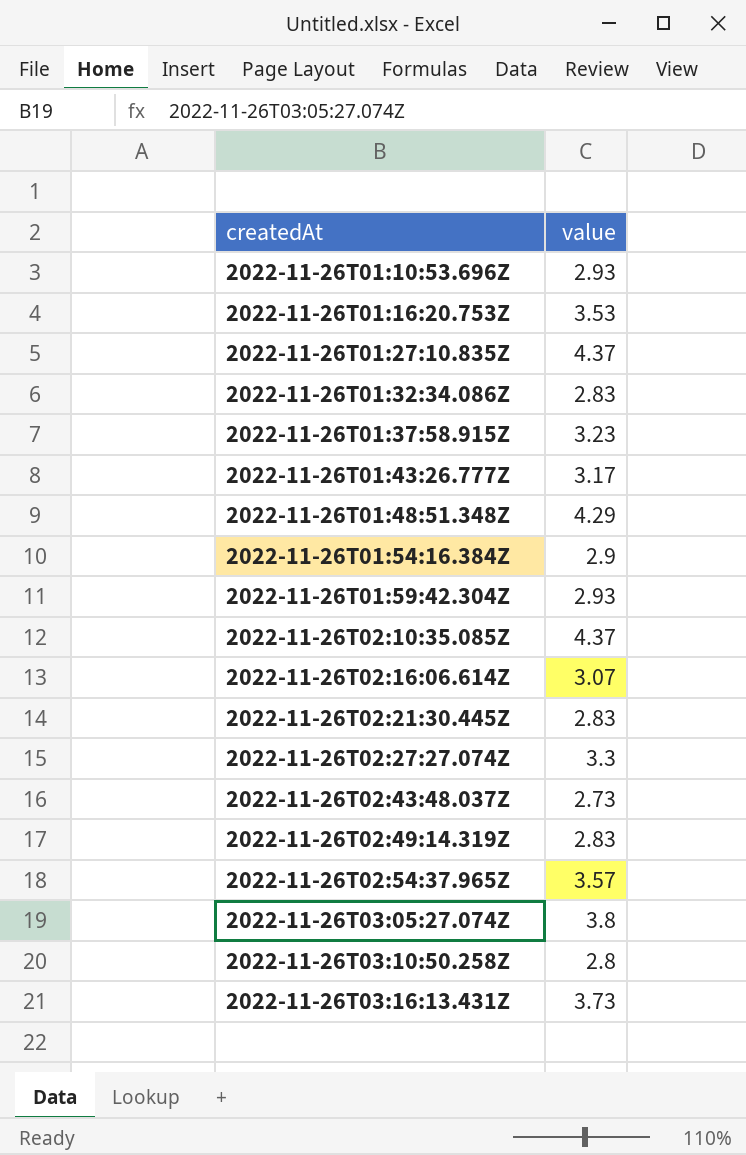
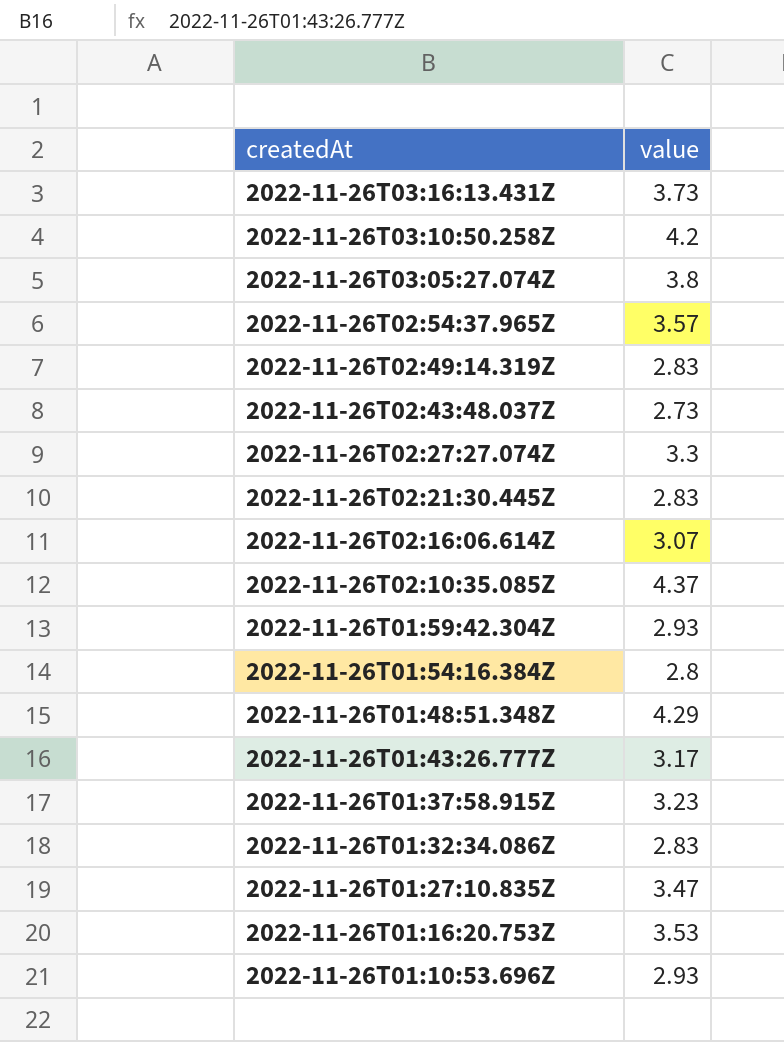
row order: createdAt ascending -> createdAt descending
2022-11-26T03:10:50.258Z | value: 2.8 -> 4.2
2022-11-26T01:54:16.384Z | value: 2.9 -> 2.8
2022-11-26T01:27:10.835Z | value: 4.37 -> 3.47

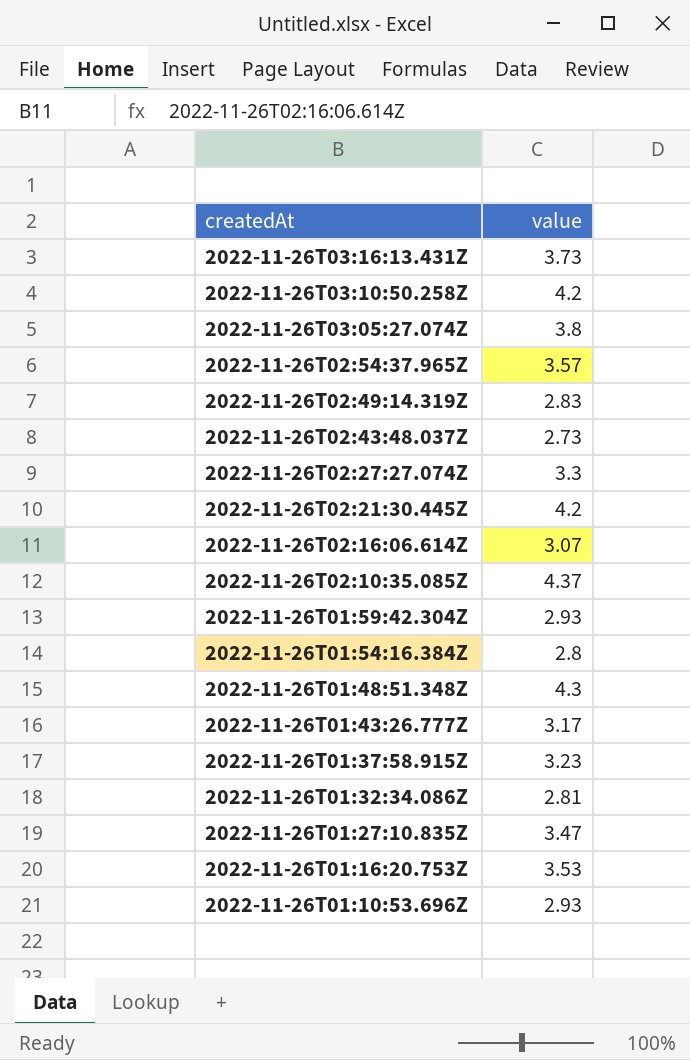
2022-11-26T02:21:30.445Z | value: 2.83 -> 4.2
2022-11-26T01:48:51.348Z | value: 4.29 -> 4.3
2022-11-26T01:32:34.086Z | value: 2.83 -> 2.81

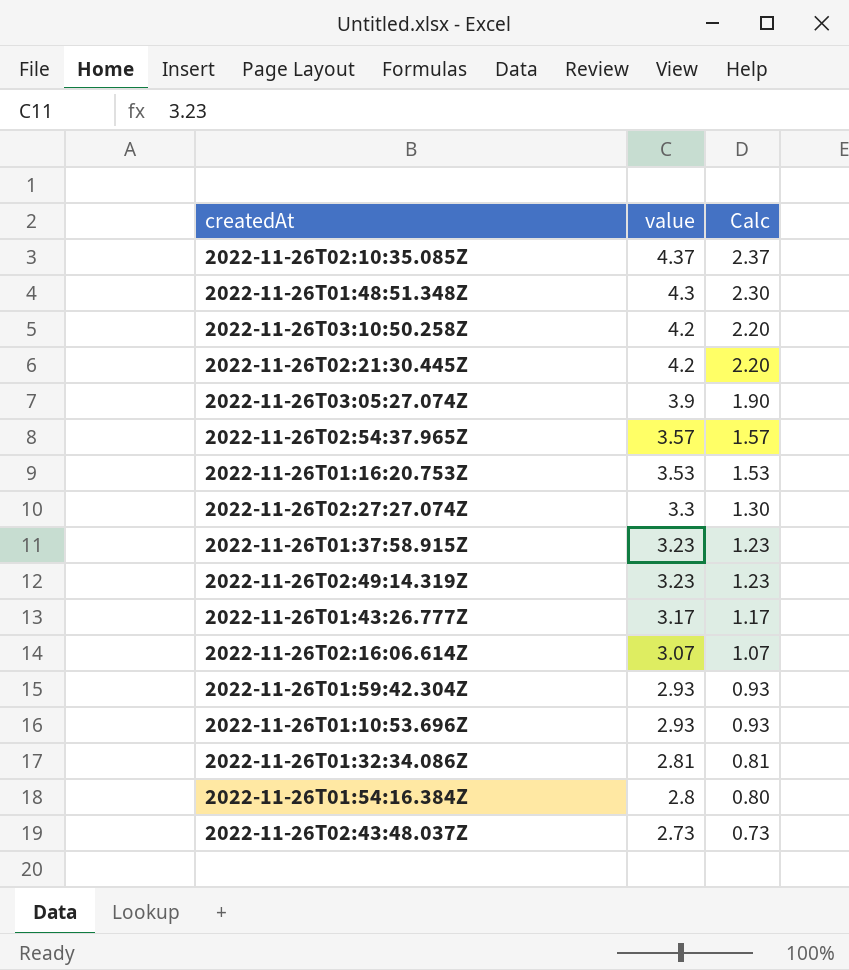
row order: createdAt descending -> value descending
column Calc | formula: none -> [value] - 2
row 2022-11-26T03:16:13.431Z: 3.73 -> none
row 2022-11-26T01:27:10.835Z: 3.47 -> none
2022-11-26T03:05:27.074Z | value: 3.8 -> 3.9
2022-11-26T02:49:14.319Z | value: 2.83 -> 3.23

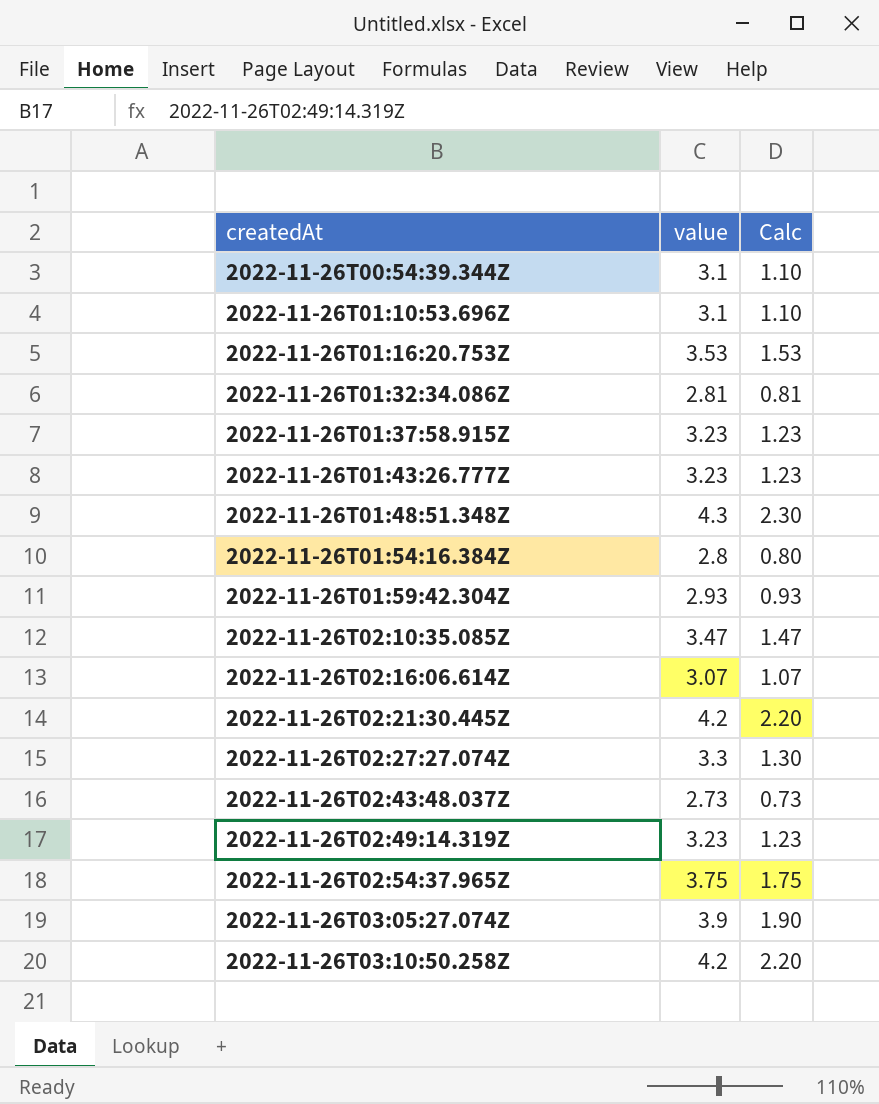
row order: value descending -> createdAt ascending
row 2022-11-26T00:54:39.344Z: none -> 3.1 | 1.10
2022-11-26T01:10:53.696Z | value: 2.93 -> 3.1
2022-11-26T01:10:53.696Z | Calc: 0.93 -> 1.10
2022-11-26T01:43:26.777Z | value: 3.17 -> 3.23
2022-11-26T01:43:26.777Z | Calc: 1.17 -> 1.23
2022-11-26T02:10:35.085Z | value: 4.37 -> 3.47
2022-11-26T02:10:35.085Z | Calc: 2.37 -> 1.47
2022-11-26T02:54:37.965Z | value: 3.57 -> 3.75
2022-11-26T02:54:37.965Z | Calc: 1.57 -> 1.75

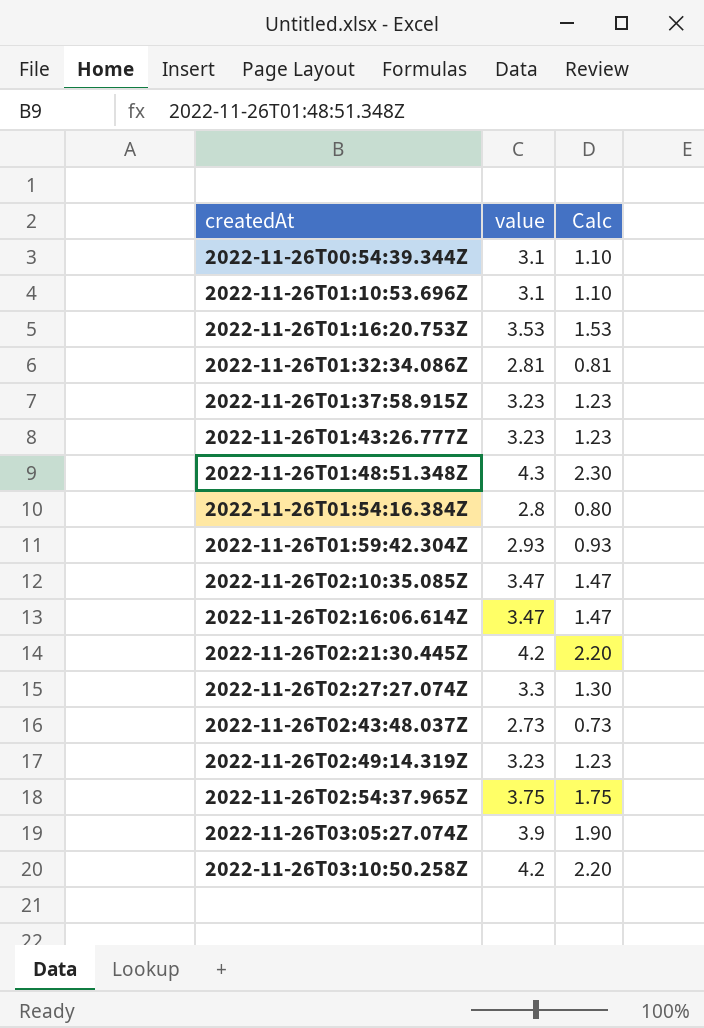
2022-11-26T02:16:06.614Z | value: 3.07 -> 3.47
2022-11-26T02:16:06.614Z | Calc: 1.07 -> 1.47

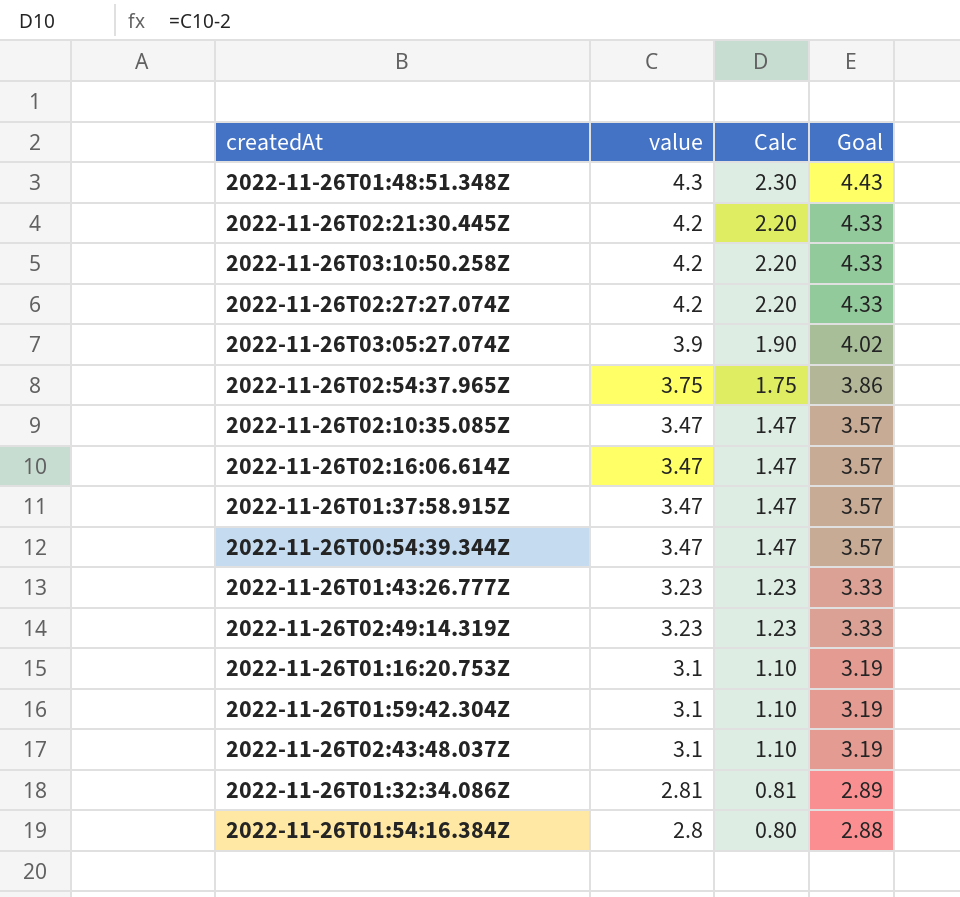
row order: createdAt ascending -> value descending
column Goal | formula: none -> [value] * 1.03
row 2022-11-26T01:10:53.696Z: 3.1 | 1.10 -> none
2022-11-26T02:27:27.074Z | value: 3.3 -> 4.2
2022-11-26T02:27:27.074Z | Calc: 1.30 -> 2.20
2022-11-26T01:37:58.915Z | value: 3.23 -> 3.47
2022-11-26T01:37:58.915Z | Calc: 1.23 -> 1.47
2022-11-26T00:54:39.344Z | value: 3.1 -> 3.47
2022-11-26T00:54:39.344Z | Calc: 1.10 -> 1.47
2022-11-26T01:16:20.753Z | value: 3.53 -> 3.1
2022-11-26T01:16:20.753Z | Calc: 1.53 -> 1.10
2022-11-26T01:59:42.304Z | value: 2.93 -> 3.1
2022-11-26T01:59:42.304Z | Calc: 0.93 -> 1.10
2022-11-26T02:43:48.037Z | value: 2.73 -> 3.1
2022-11-26T02:43:48.037Z | Calc: 0.73 -> 1.10

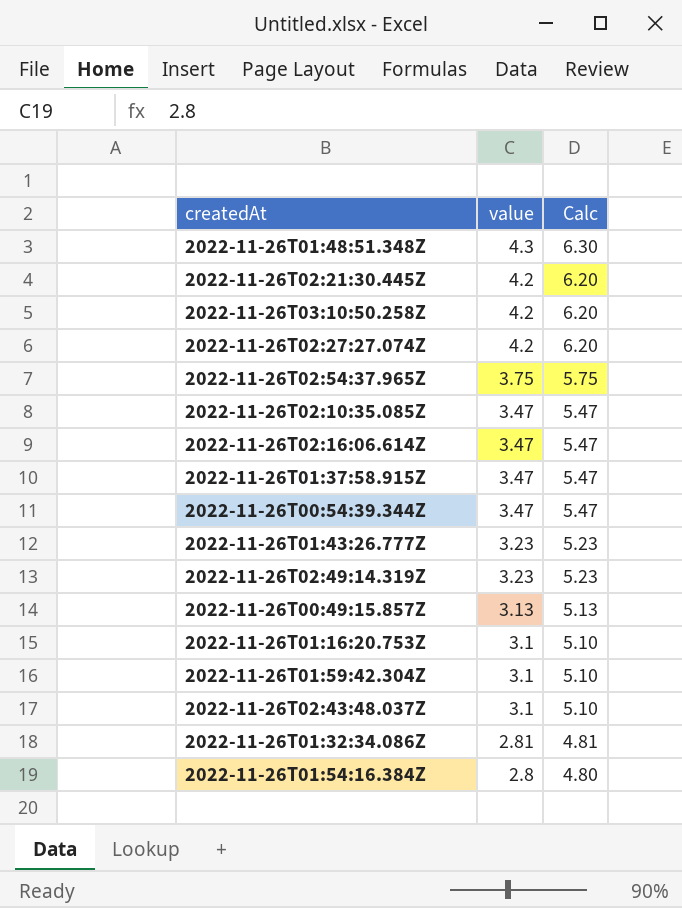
column Goal | formula: [value] * 1.03 -> none
column Calc | formula: [value] - 2 -> [value] + 2
row 2022-11-26T03:05:27.074Z: 3.9 | 1.90 | 4.02 -> none
row 2022-11-26T00:49:15.857Z: none -> 3.13 | 5.13

